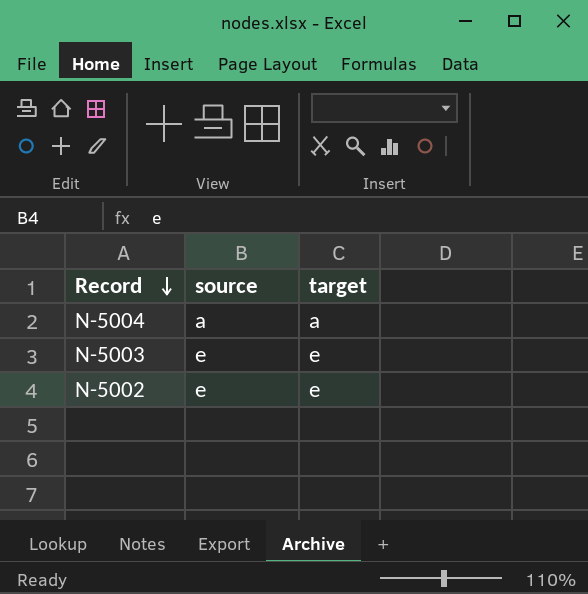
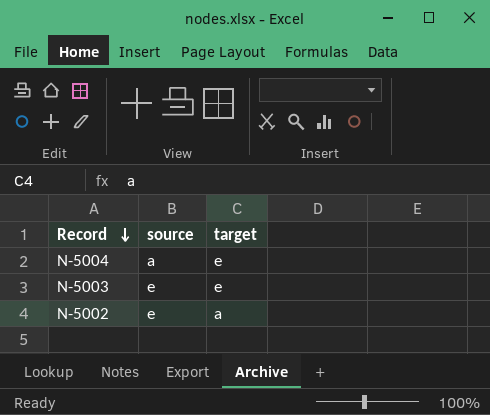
N-5004 | target: a -> e
N-5002 | target: e -> a

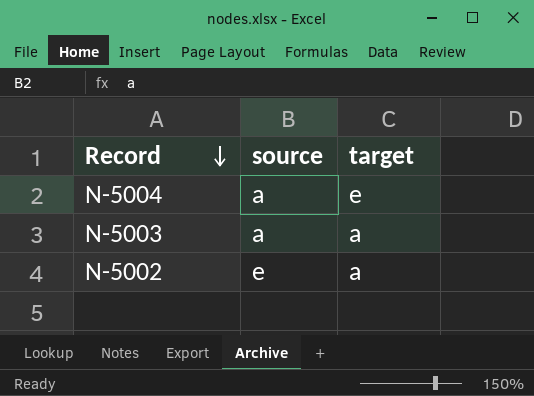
N-5003 | source: e -> a
N-5003 | target: e -> a

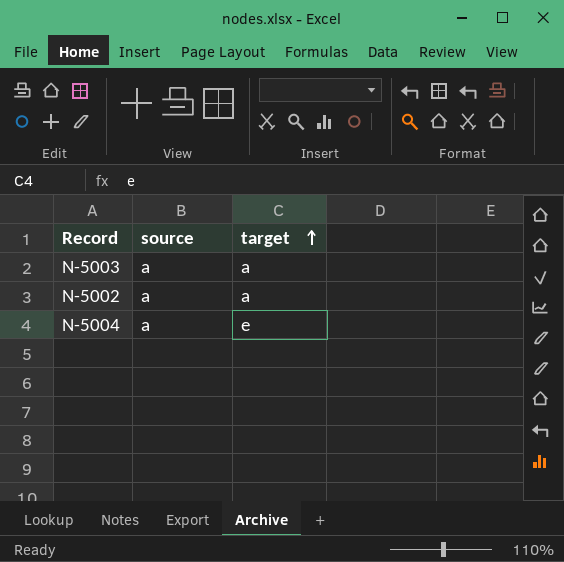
row order: Record descending -> target ascending
N-5002 | source: e -> a

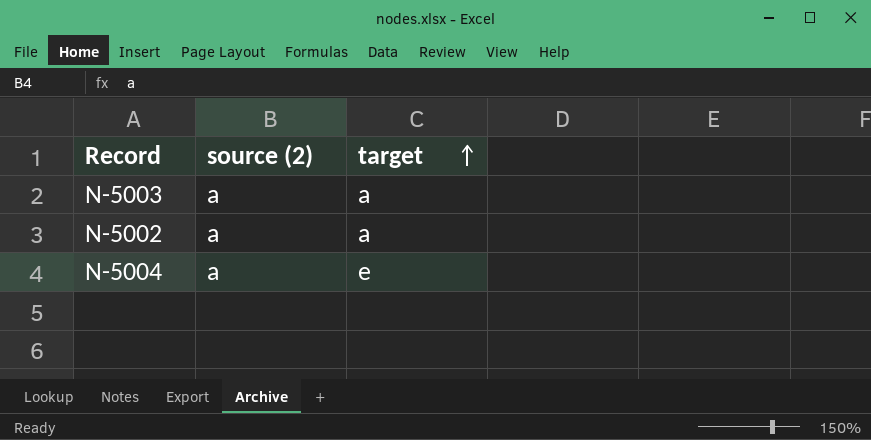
column name: source -> source (2)

